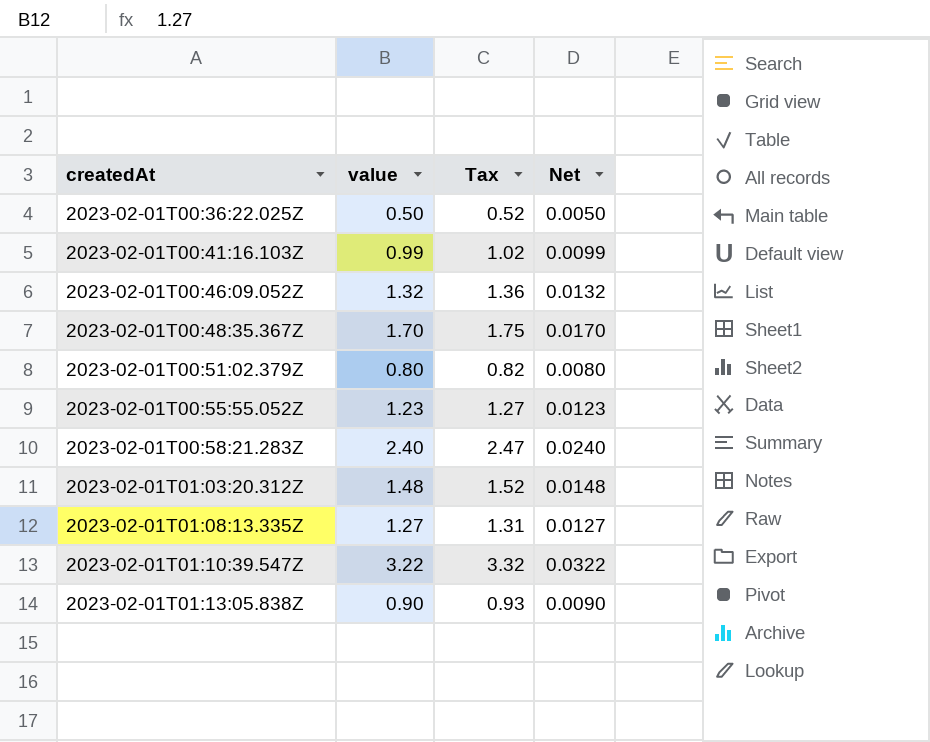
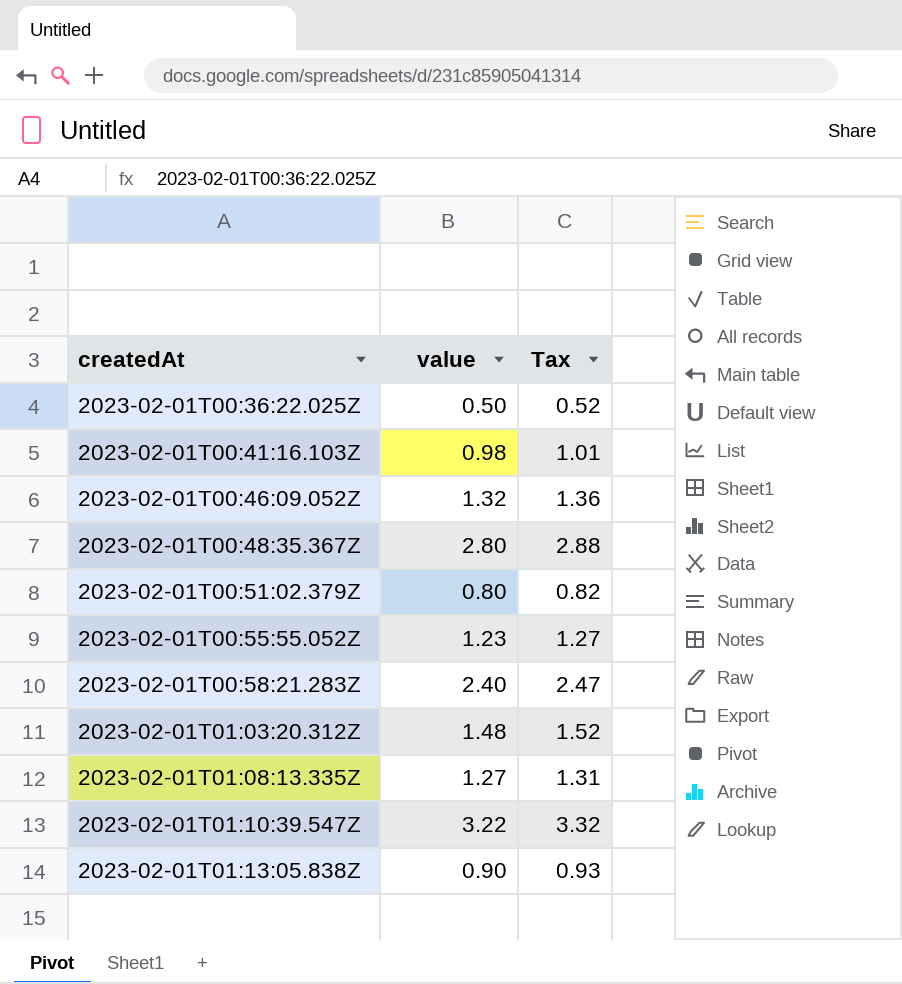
column Net | formula: [value] * 0.01 -> none
2023-02-01T00:41:16.103Z | value: 0.99 -> 0.98
2023-02-01T00:41:16.103Z | Tax: 1.02 -> 1.01
2023-02-01T00:48:35.367Z | value: 1.70 -> 2.80
2023-02-01T00:48:35.367Z | Tax: 1.75 -> 2.88

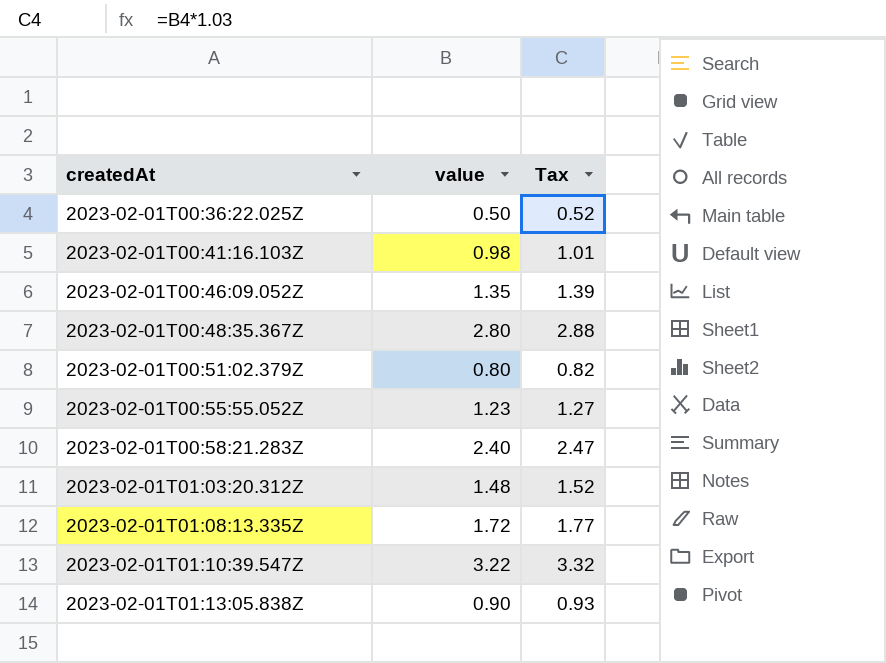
2023-02-01T00:46:09.052Z | value: 1.32 -> 1.35
2023-02-01T00:46:09.052Z | Tax: 1.36 -> 1.39
2023-02-01T01:08:13.335Z | value: 1.27 -> 1.72
2023-02-01T01:08:13.335Z | Tax: 1.31 -> 1.77

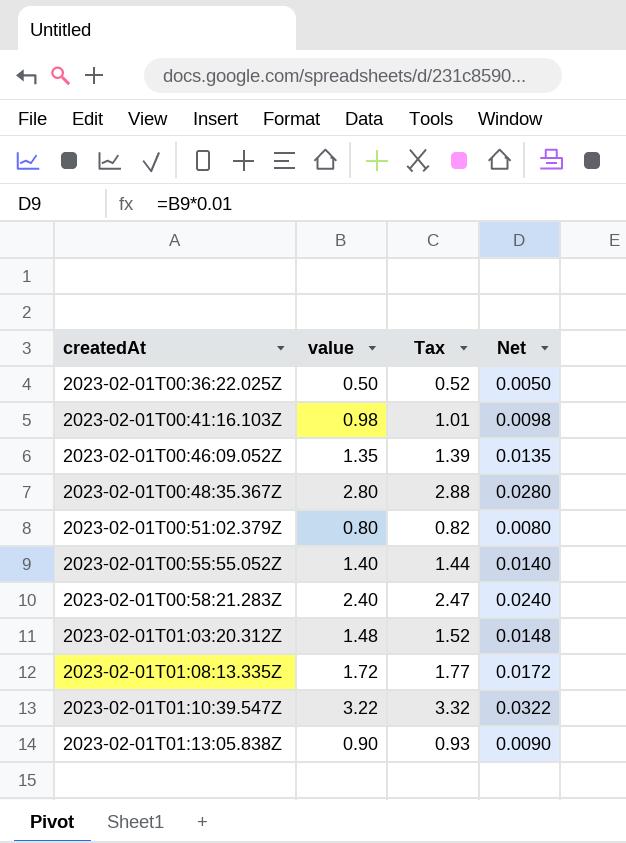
column Net | formula: none -> [value] * 0.01
2023-02-01T00:55:55.052Z | value: 1.23 -> 1.40
2023-02-01T00:55:55.052Z | Tax: 1.27 -> 1.44

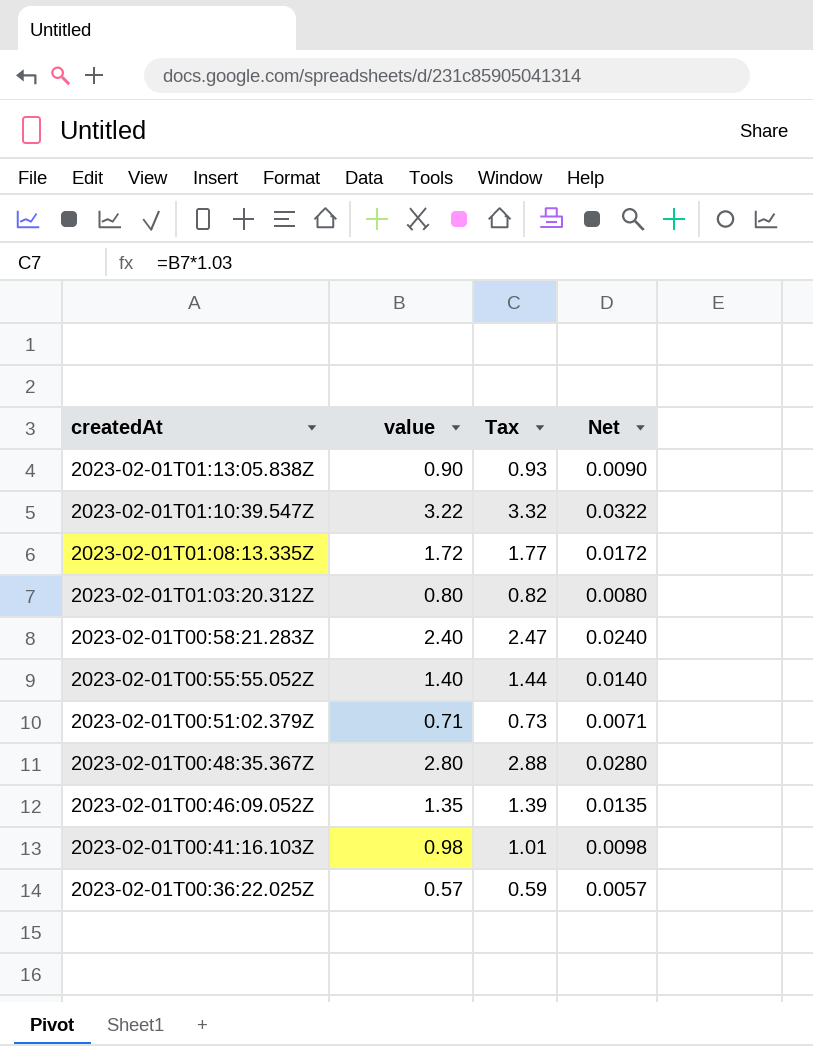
row order: createdAt ascending -> createdAt descending
2023-02-01T01:03:20.312Z | value: 1.48 -> 0.80
2023-02-01T01:03:20.312Z | Tax: 1.52 -> 0.82
2023-02-01T01:03:20.312Z | Net: 0.0148 -> 0.0080
2023-02-01T00:51:02.379Z | value: 0.80 -> 0.71
2023-02-01T00:51:02.379Z | Tax: 0.82 -> 0.73
2023-02-01T00:51:02.379Z | Net: 0.0080 -> 0.0071
2023-02-01T00:36:22.025Z | value: 0.50 -> 0.57
2023-02-01T00:36:22.025Z | Tax: 0.52 -> 0.59
2023-02-01T00:36:22.025Z | Net: 0.0050 -> 0.0057

